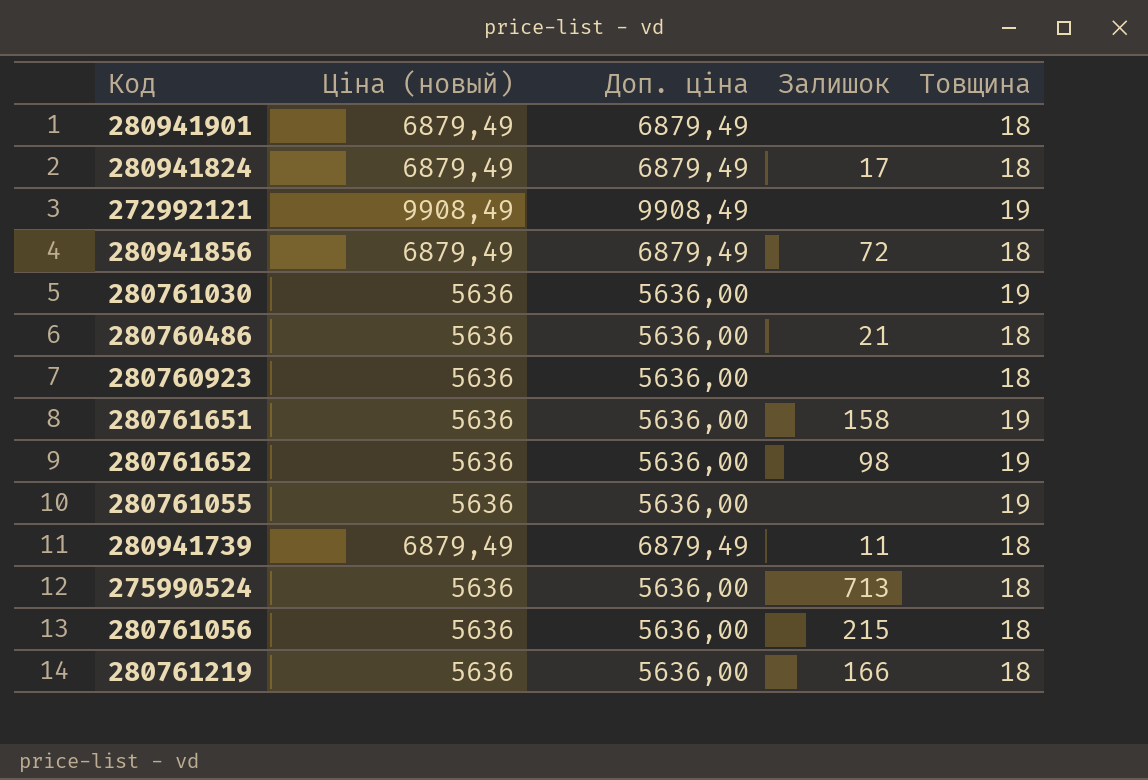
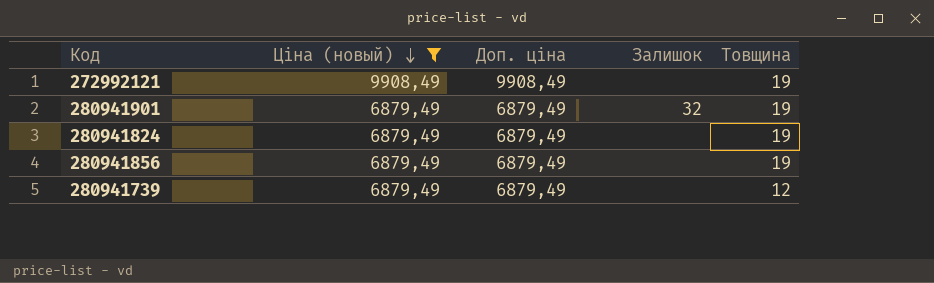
filter: none -> Ціна (новый) != 5636
row order: none -> Ціна (новый) descending
280941901 | Залишок: none -> 32
280941901 | Товщина: 18 -> 19
280941824 | Залишок: 17 -> none
280941824 | Товщина: 18 -> 19
280941856 | Залишок: 72 -> none
280941856 | Товщина: 18 -> 19
280941739 | Залишок: 11 -> none
280941739 | Товщина: 18 -> 12

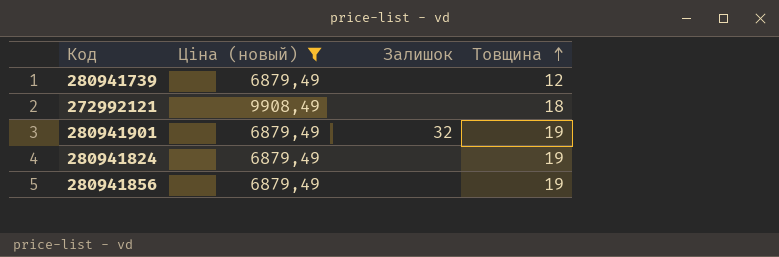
row order: Ціна (новый) descending -> Товщина ascending
column Доп. ціна | position: 3 -> none
272992121 | Товщина: 19 -> 18

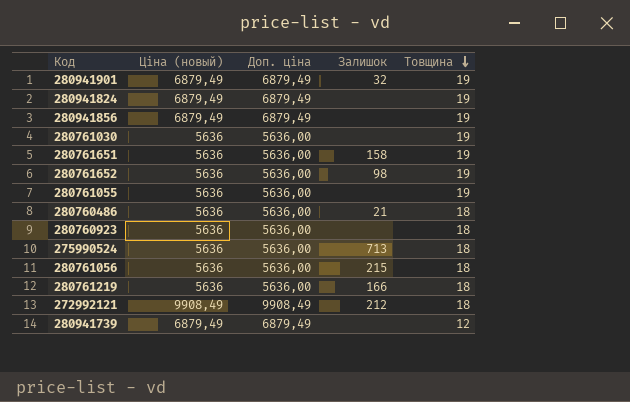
filter: Ціна (новый) != 5636 -> none
row order: Товщина ascending -> Товщина descending
column Доп. ціна | position: none -> 3
272992121 | Залишок: none -> 212

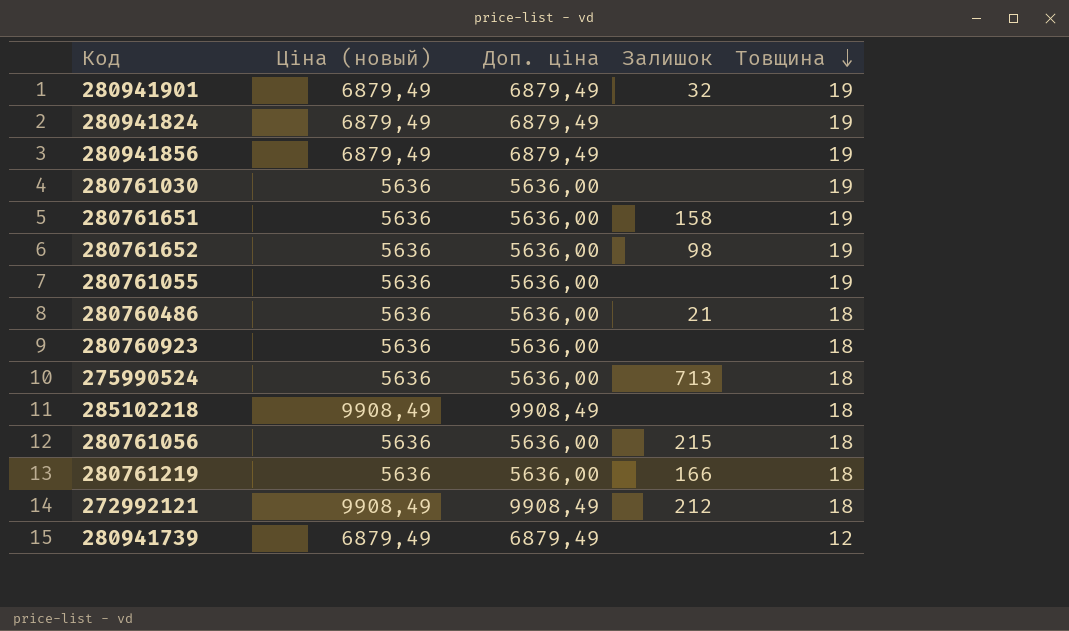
row 285102218: none -> 9908,49 | 9908,49 | none | 18

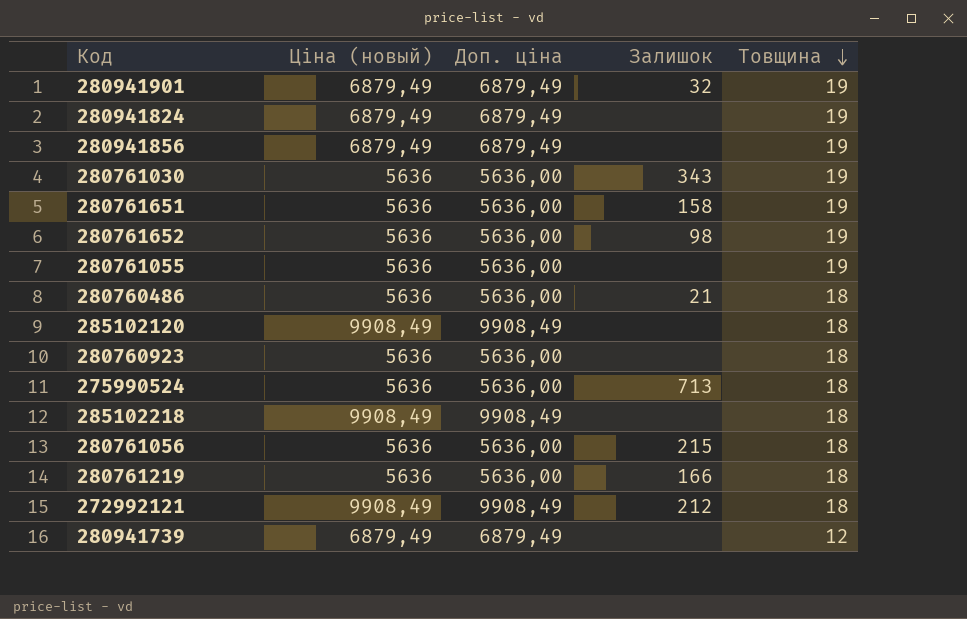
280761030 | Залишок: none -> 343
row 285102120: none -> 9908,49 | 9908,49 | none | 18

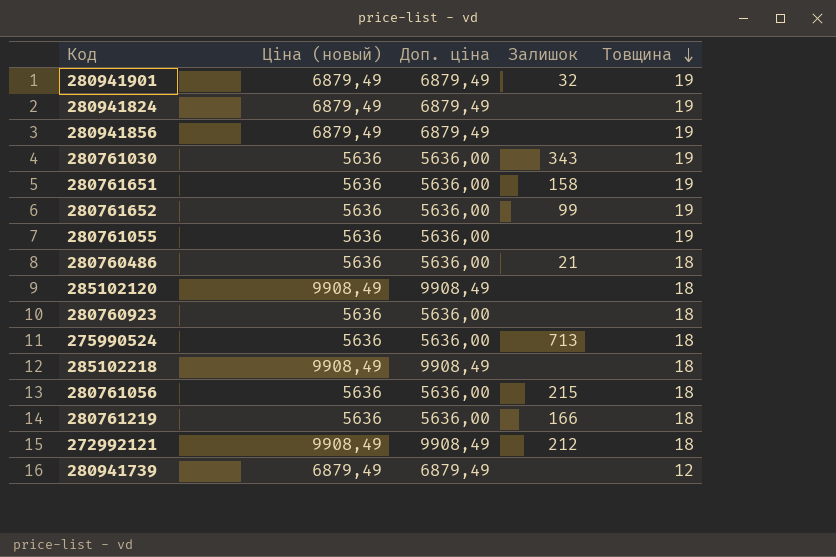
280761652 | Залишок: 98 -> 99

